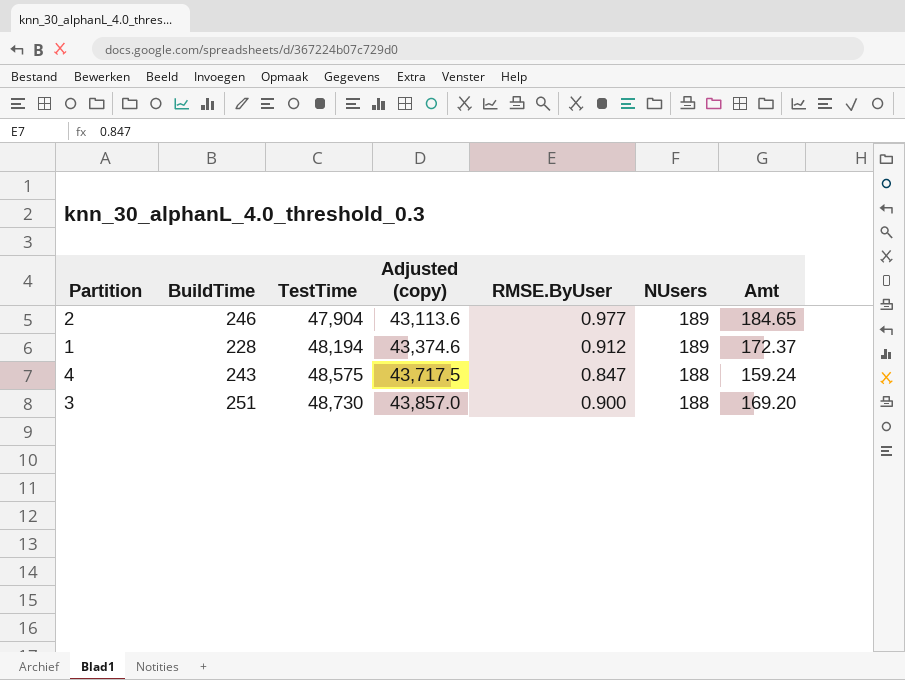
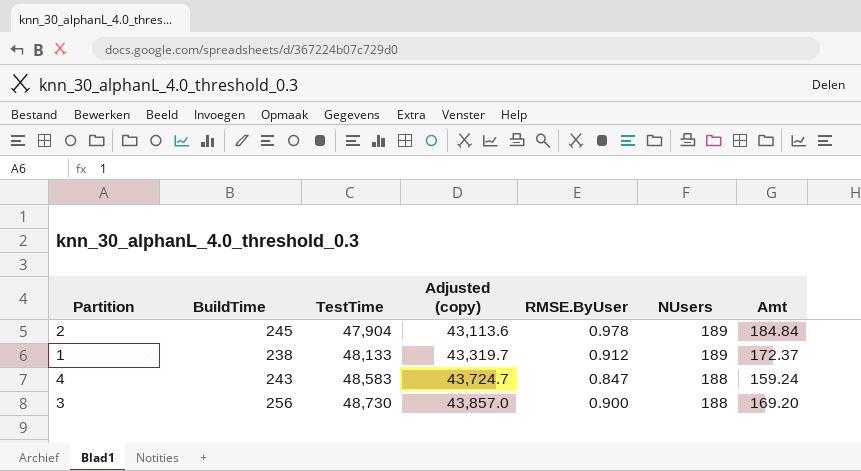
2 | BuildTime: 246 -> 245
2 | RMSE.ByUser: 0.977 -> 0.978
2 | Amt: 184.65 -> 184.84
1 | BuildTime: 228 -> 238
1 | TestTime: 48,194 -> 48,133
1 | Adjusted (copy): 43,374.6 -> 43,319.7
4 | TestTime: 48,575 -> 48,583
4 | Adjusted (copy): 43,717.5 -> 43,724.7
3 | BuildTime: 251 -> 256

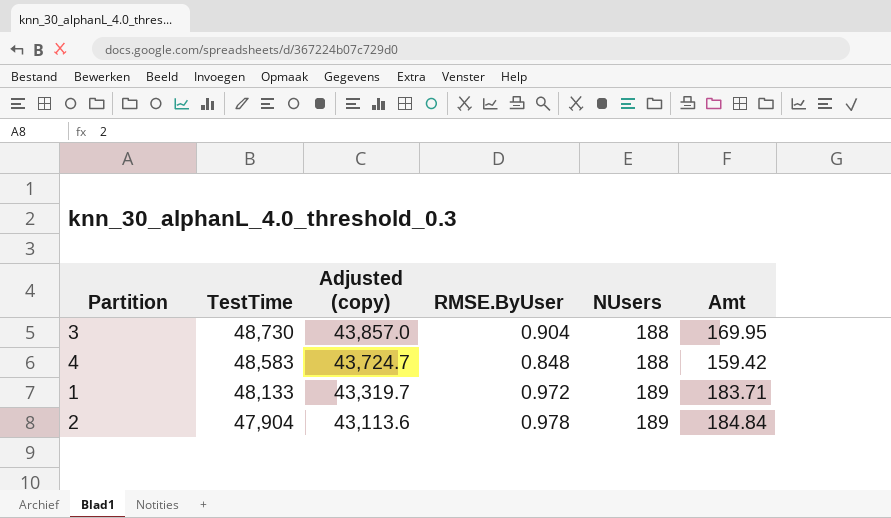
row order: TestTime ascending -> TestTime descending
column BuildTime | position: 2 -> none
3 | RMSE.ByUser: 0.900 -> 0.904
3 | Amt: 169.20 -> 169.95
4 | RMSE.ByUser: 0.847 -> 0.848
4 | Amt: 159.24 -> 159.42
1 | RMSE.ByUser: 0.912 -> 0.972
1 | Amt: 172.37 -> 183.71

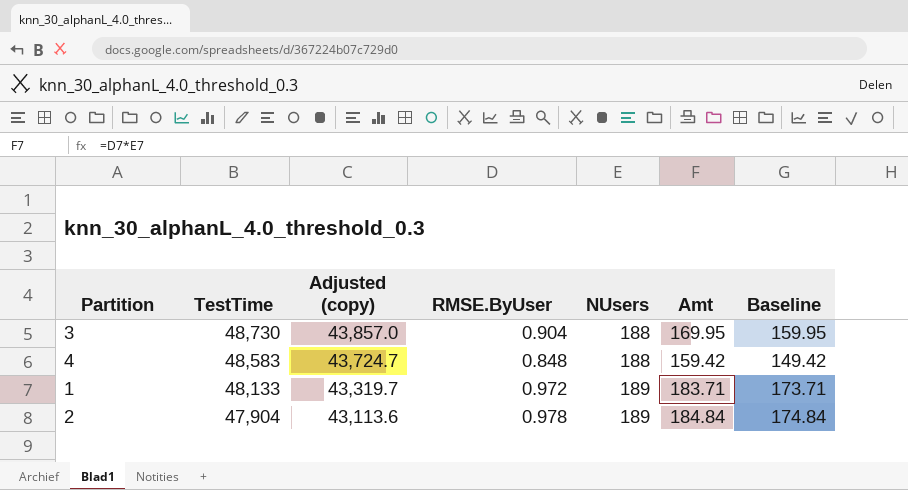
column Baseline | formula: none -> [Amt] - 10

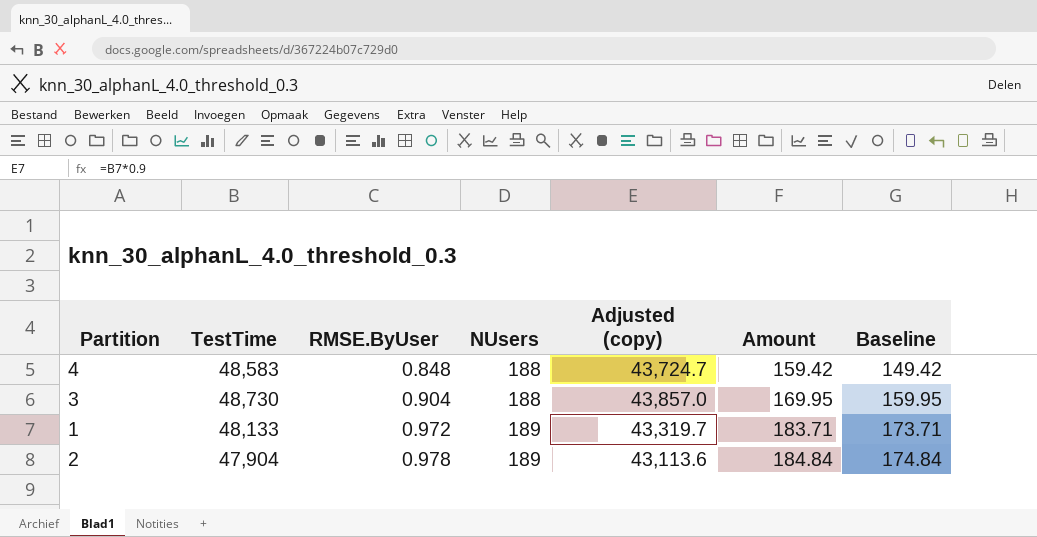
row order: TestTime descending -> RMSE.ByUser ascending
column Adjusted (copy) | position: 3 -> 5
column name: Amt -> Amount

